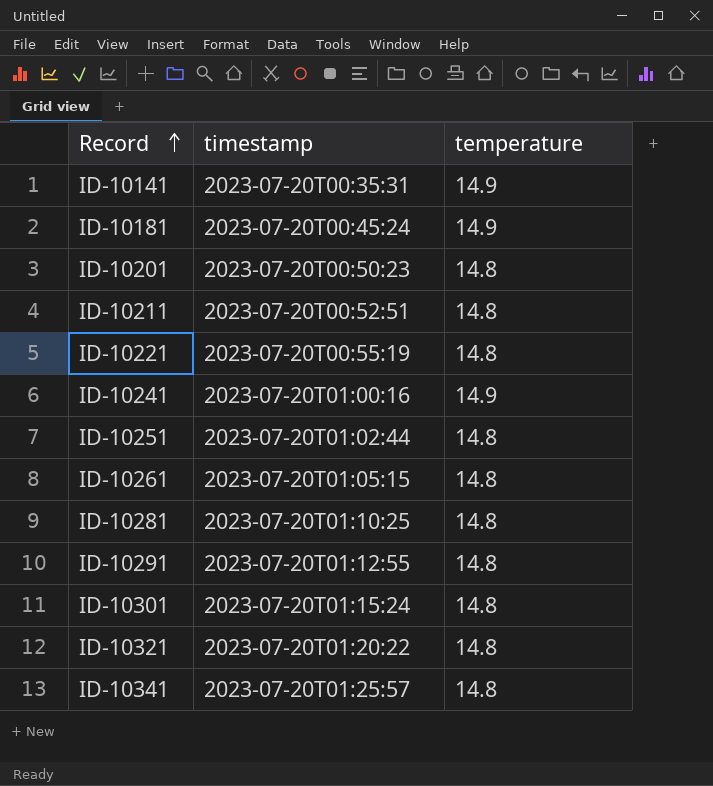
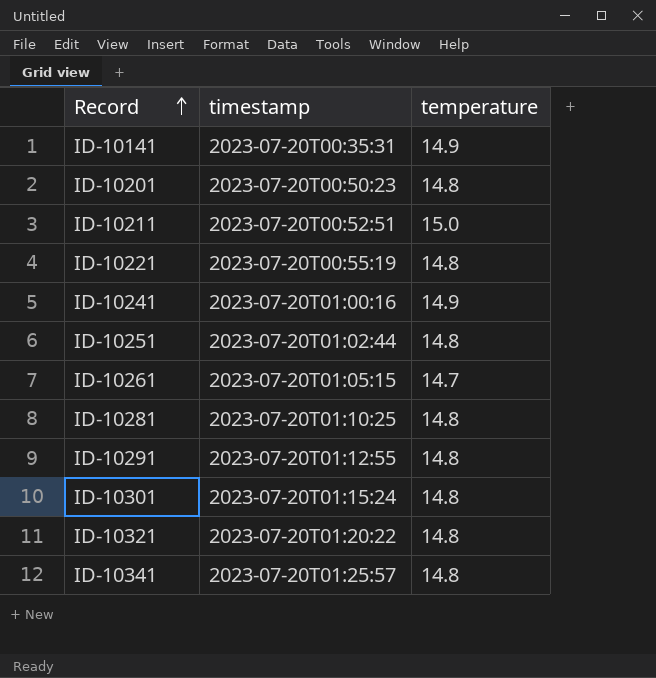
row ID-10181: 2023-07-20T00:45:24 | 14.9 -> none
ID-10211 | temperature: 14.8 -> 15.0
ID-10261 | temperature: 14.8 -> 14.7

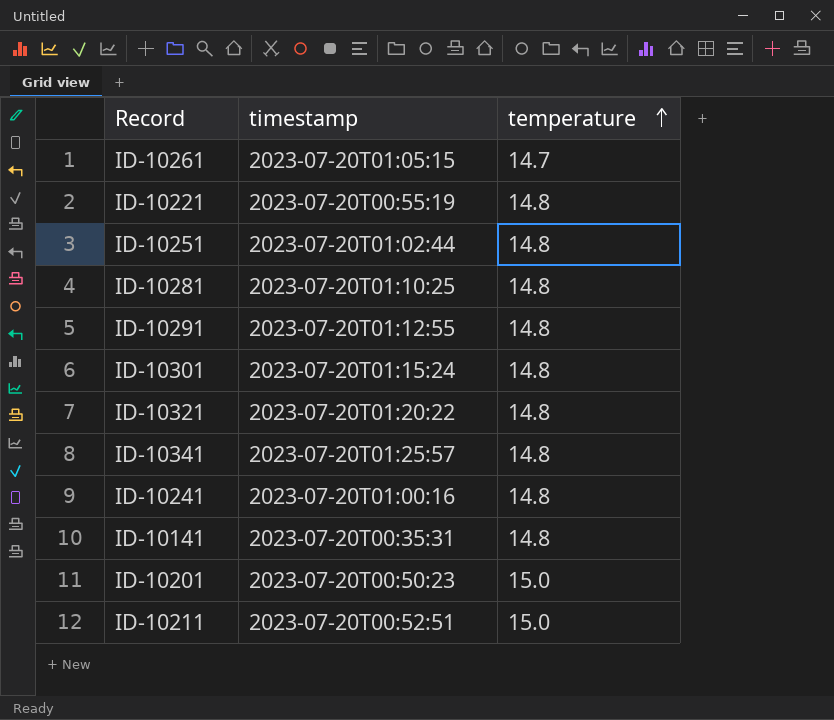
row order: Record ascending -> temperature ascending
ID-10241 | temperature: 14.9 -> 14.8
ID-10141 | temperature: 14.9 -> 14.8
ID-10201 | temperature: 14.8 -> 15.0

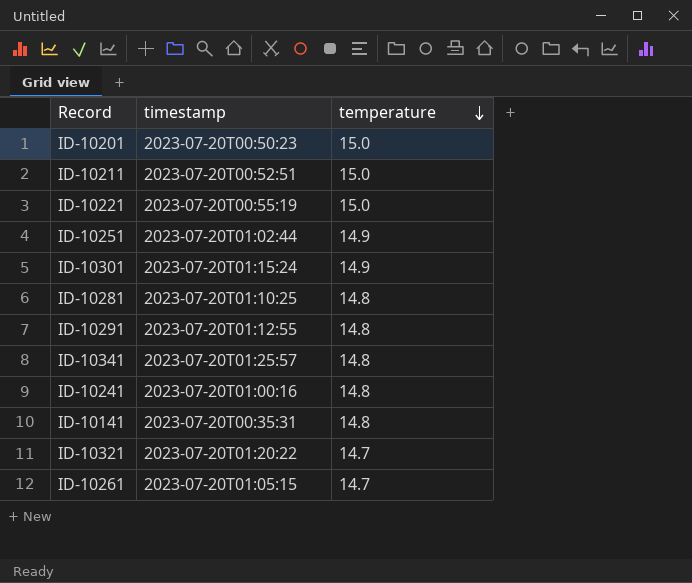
row order: temperature ascending -> temperature descending
ID-10221 | temperature: 14.8 -> 15.0
ID-10251 | temperature: 14.8 -> 14.9
ID-10301 | temperature: 14.8 -> 14.9
ID-10321 | temperature: 14.8 -> 14.7

